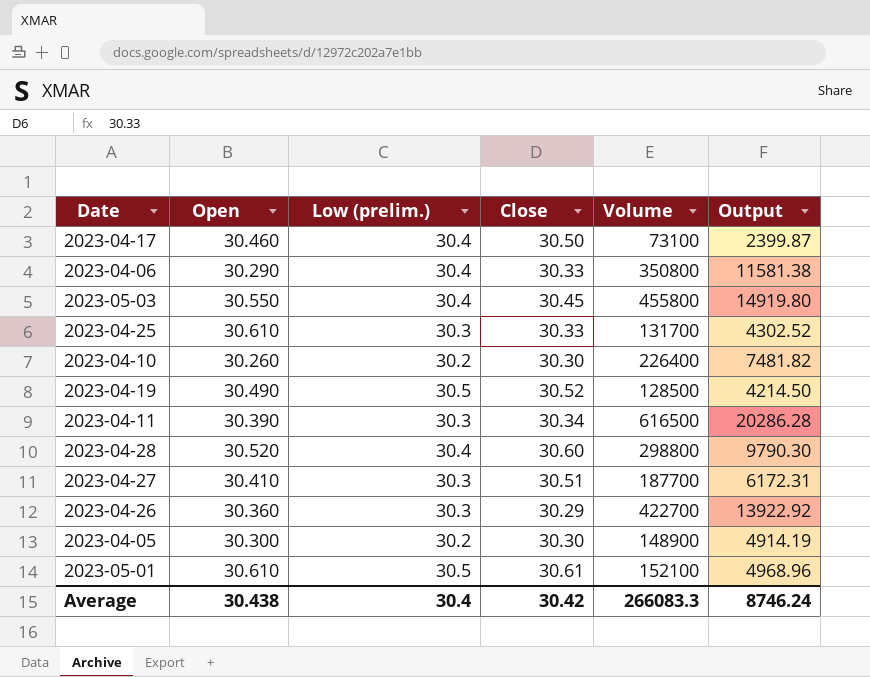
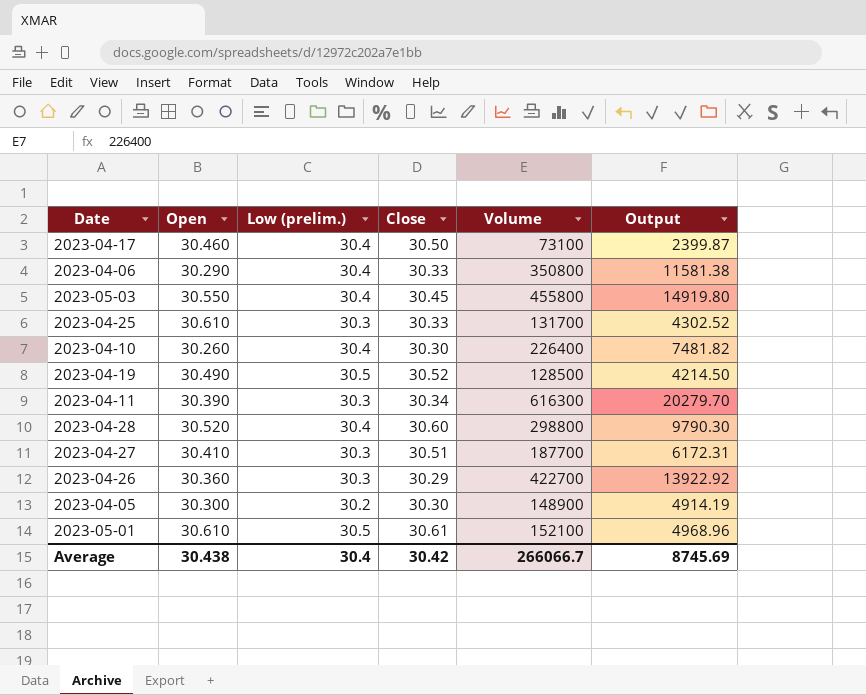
2023-04-10 | Low (prelim.): 30.2 -> 30.4
2023-04-11 | Volume: 616500 -> 616300
2023-04-11 | Output: 20286.28 -> 20279.70
Average | Volume: 266083.3 -> 266066.7
Average | Output: 8746.24 -> 8745.69

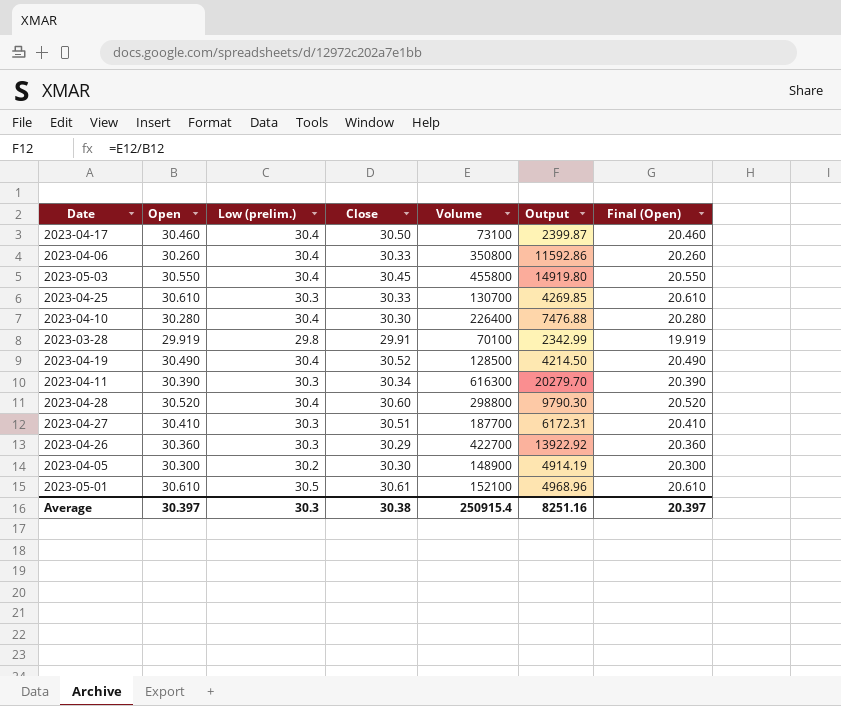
column Final (Open) | formula: none -> [Open] - 10
2023-04-06 | Open: 30.290 -> 30.260
2023-04-06 | Output: 11581.38 -> 11592.86
2023-04-25 | Volume: 131700 -> 130700
2023-04-25 | Output: 4302.52 -> 4269.85
2023-04-10 | Open: 30.260 -> 30.280
2023-04-10 | Output: 7481.82 -> 7476.88
row 2023-03-28: none -> 29.919 | 29.8 | 29.91 | 70100 | 2342.99 | 19.919
2023-04-19 | Low (prelim.): 30.5 -> 30.4
Average | Open: 30.438 -> 30.397
Average | Low (prelim.): 30.4 -> 30.3
Average | Close: 30.42 -> 30.38
Average | Volume: 266066.7 -> 250915.4
Average | Output: 8745.69 -> 8251.16

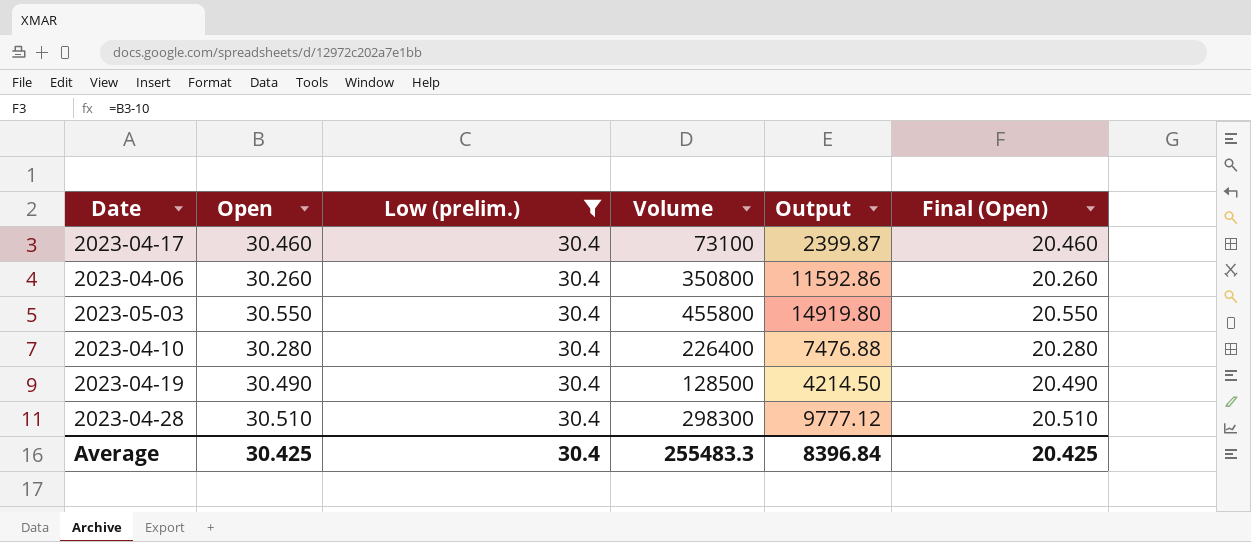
filter: none -> Low (prelim.) = 30.4
column Close | position: 4 -> none
2023-04-28 | Open: 30.520 -> 30.510
2023-04-28 | Volume: 298800 -> 298300
2023-04-28 | Output: 9790.30 -> 9777.12
2023-04-28 | Final (Open): 20.520 -> 20.510
Average | Open: 30.397 -> 30.425
Average | Low (prelim.): 30.3 -> 30.4
Average | Volume: 250915.4 -> 255483.3
Average | Output: 8251.16 -> 8396.84
Average | Final (Open): 20.397 -> 20.425

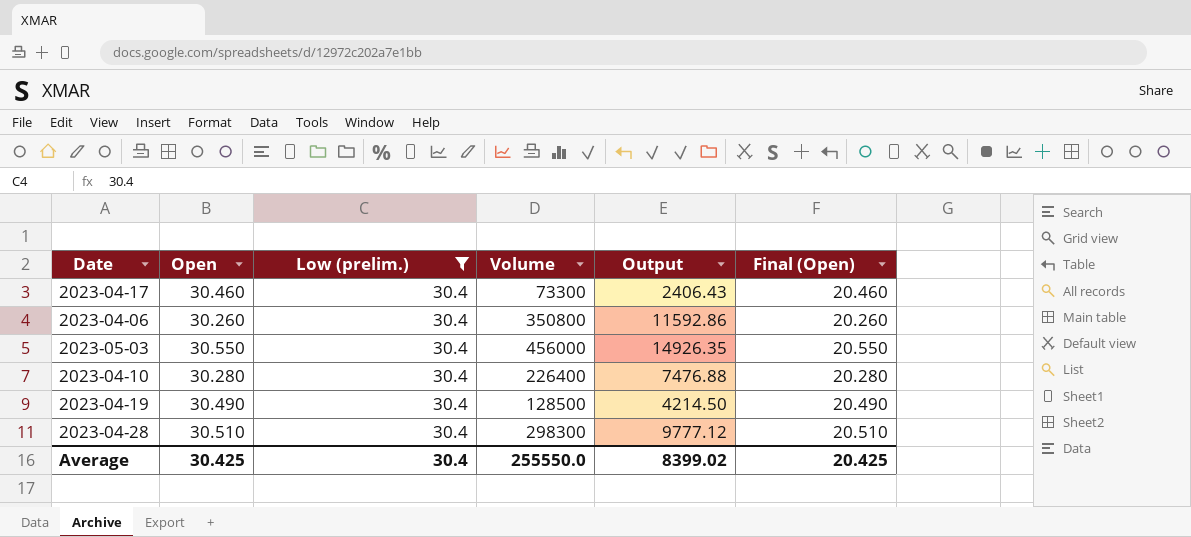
2023-04-17 | Volume: 73100 -> 73300
2023-04-17 | Output: 2399.87 -> 2406.43
2023-05-03 | Volume: 455800 -> 456000
2023-05-03 | Output: 14919.80 -> 14926.35
Average | Volume: 255483.3 -> 255550.0
Average | Output: 8396.84 -> 8399.02

